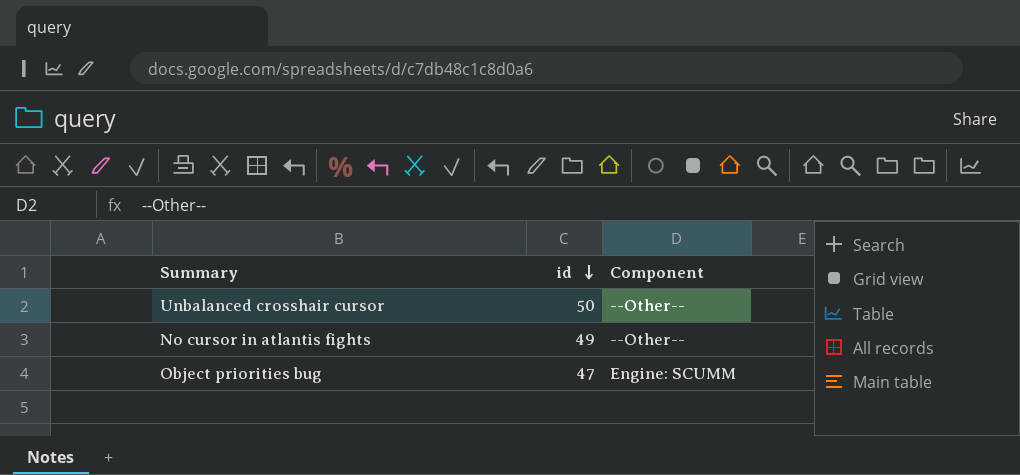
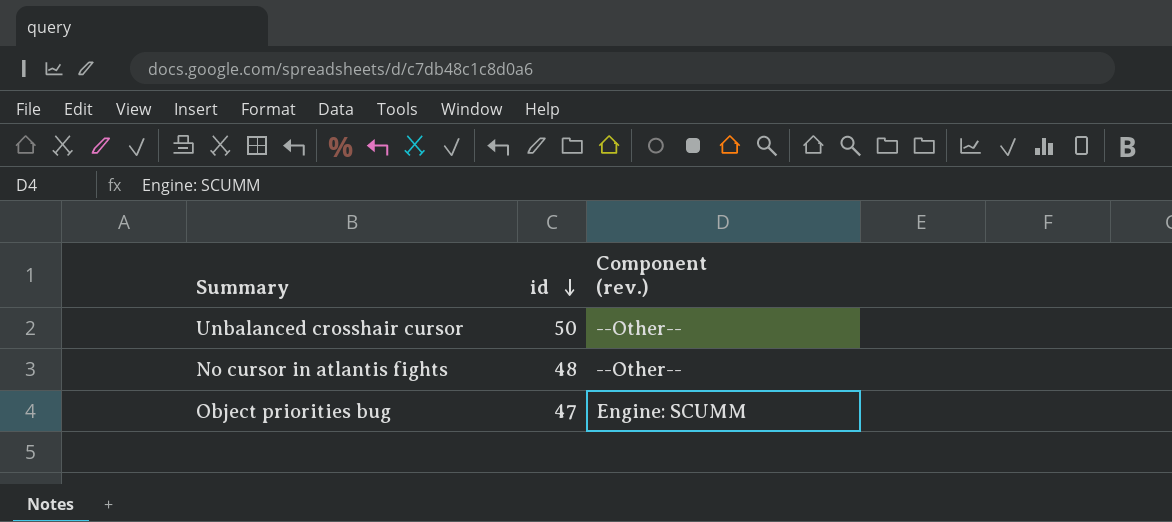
column name: Component -> Component (rev.)
No cursor in atlantis fights | id: 49 -> 48

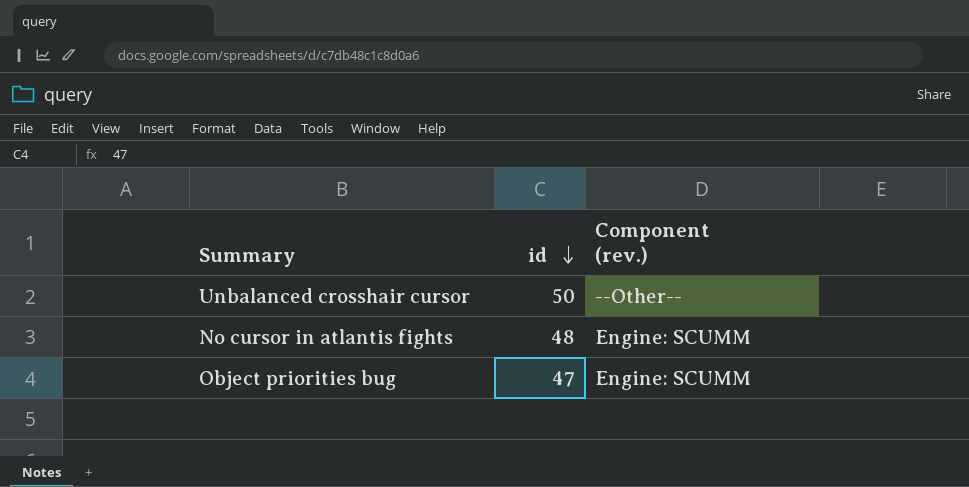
No cursor in atlantis fights | Component (rev.): --Other-- -> Engine: SCUMM

